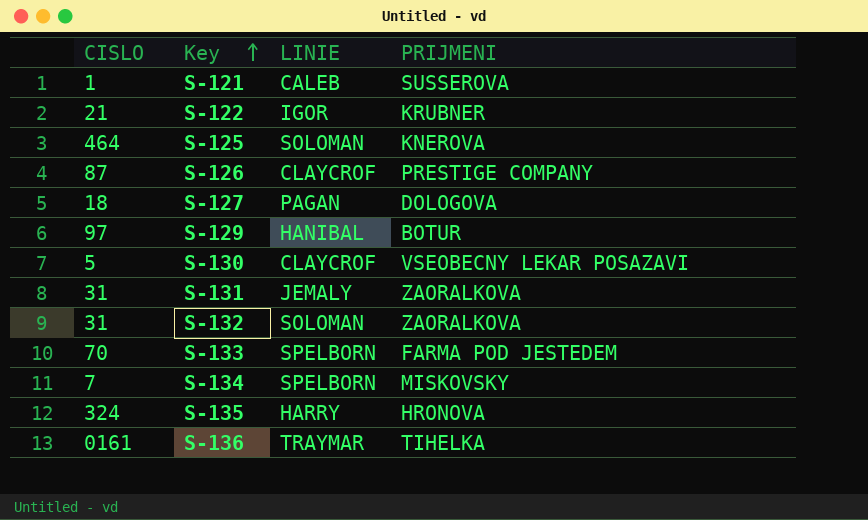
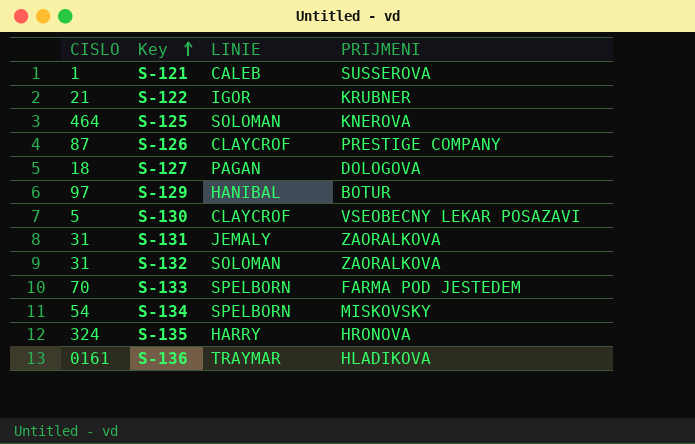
S-134 | CISLO: 7 -> 54
S-136 | PRIJMENI: TIHELKA -> HLADIKOVA

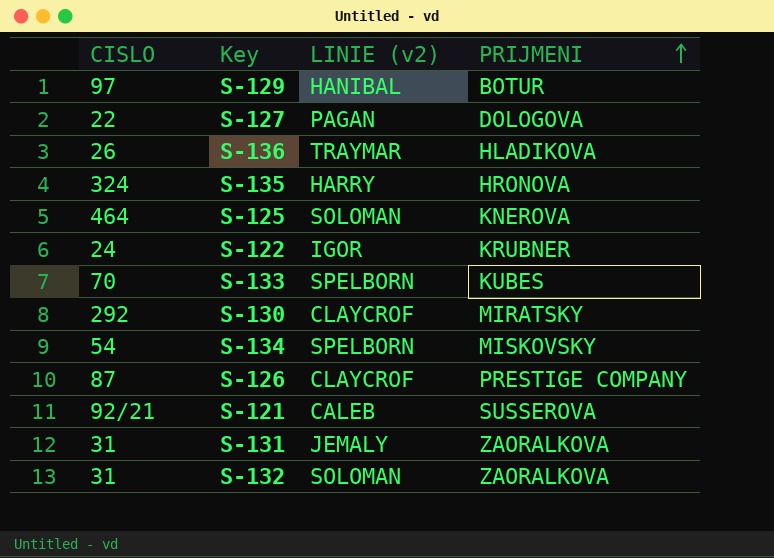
row order: Key ascending -> PRIJMENI ascending
column name: LINIE -> LINIE (v2)
S-127 | CISLO: 18 -> 22
S-136 | CISLO: 0161 -> 26
S-122 | CISLO: 21 -> 24
S-133 | PRIJMENI: FARMA POD JESTEDEM -> KUBES
S-130 | CISLO: 5 -> 292
S-130 | PRIJMENI: VSEOBECNY LEKAR POSAZAVI -> MIRATSKY
S-121 | CISLO: 1 -> 92/21

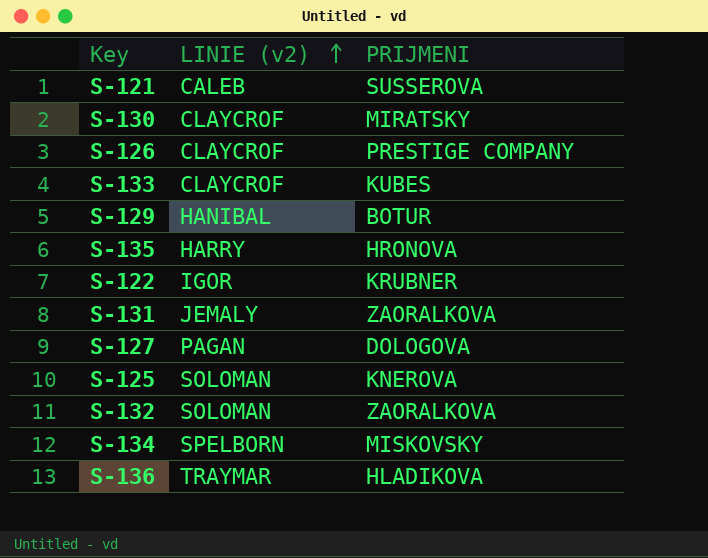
row order: PRIJMENI ascending -> LINIE (v2) ascending
column CISLO | position: 1 -> none
S-133 | LINIE (v2): SPELBORN -> CLAYCROF

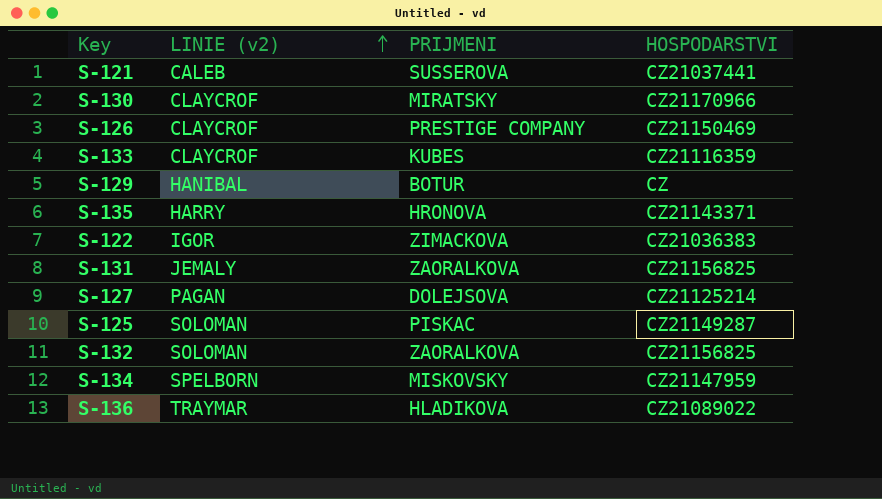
column HOSPODARSTVI | position: none -> 4
S-122 | PRIJMENI: KRUBNER -> ZIMACKOVA
S-127 | PRIJMENI: DOLOGOVA -> DOLEJSOVA
S-125 | PRIJMENI: KNEROVA -> PISKAC

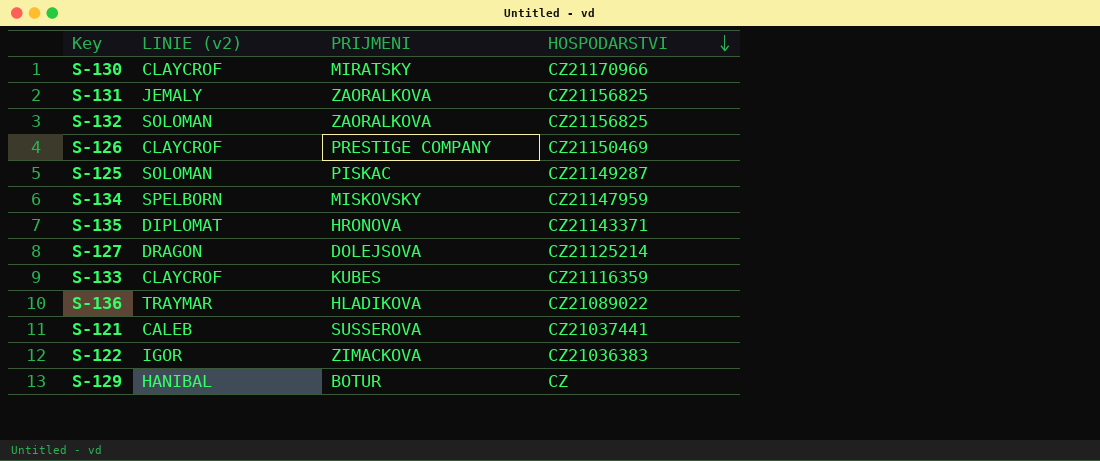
row order: LINIE (v2) ascending -> HOSPODARSTVI descending
S-135 | LINIE (v2): HARRY -> DIPLOMAT
S-127 | LINIE (v2): PAGAN -> DRAGON

